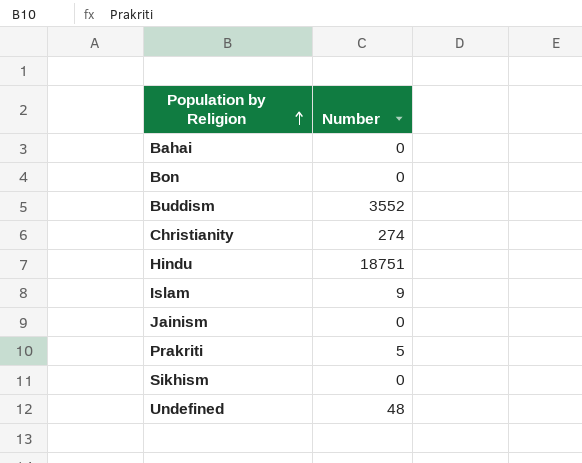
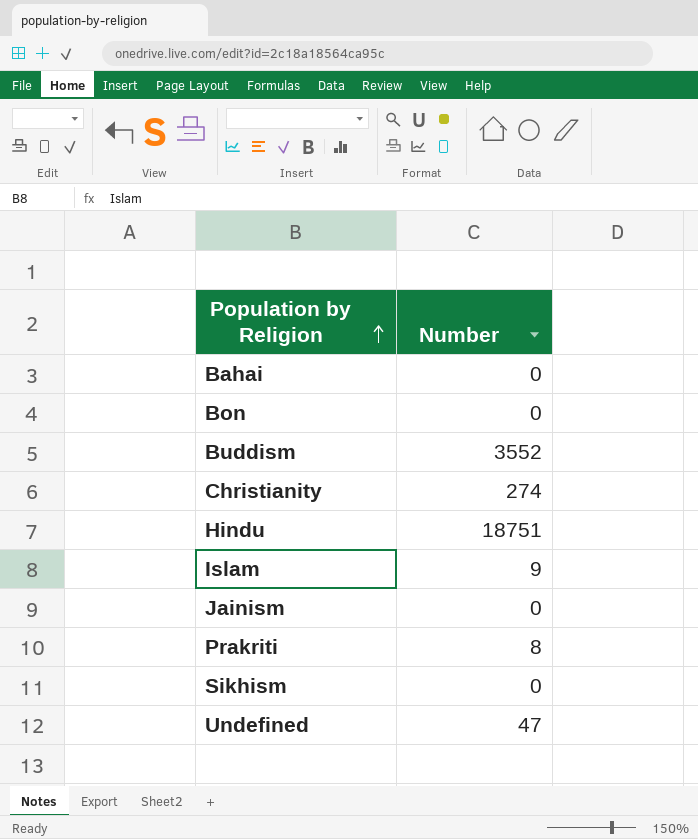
Prakriti | Number: 5 -> 8
Undefined | Number: 48 -> 47

